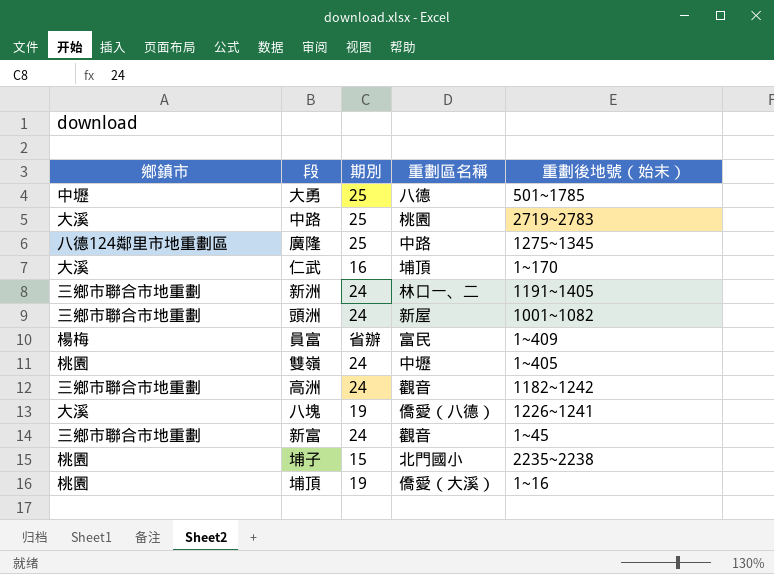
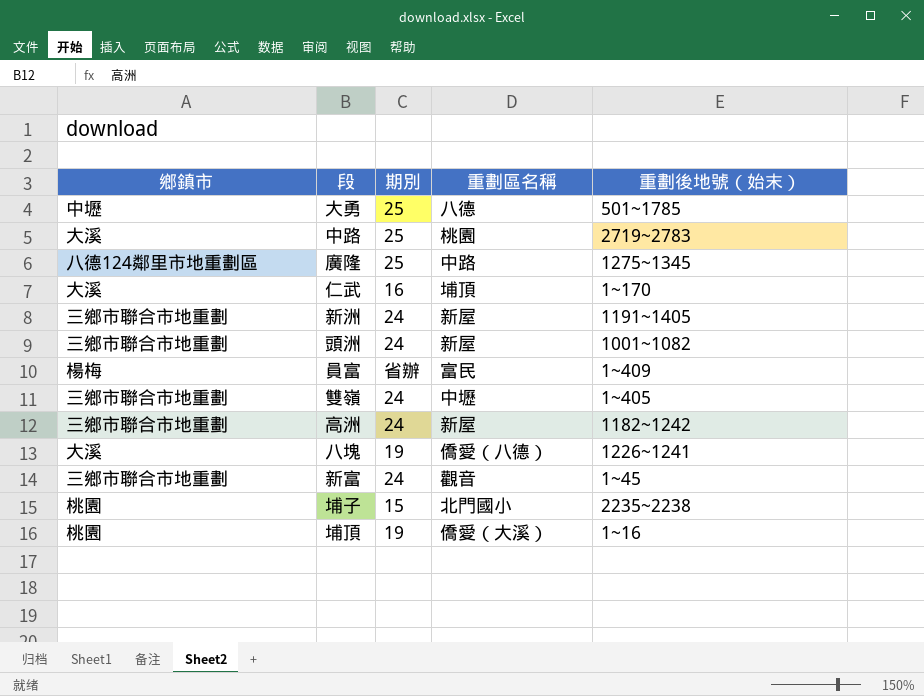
新洲 | 重劃區名稱: 林口一、二 -> 新屋
雙嶺 | 鄉鎮市: 桃園 -> 三鄉市聯合市地重劃
高洲 | 重劃區名稱: 觀音 -> 新屋

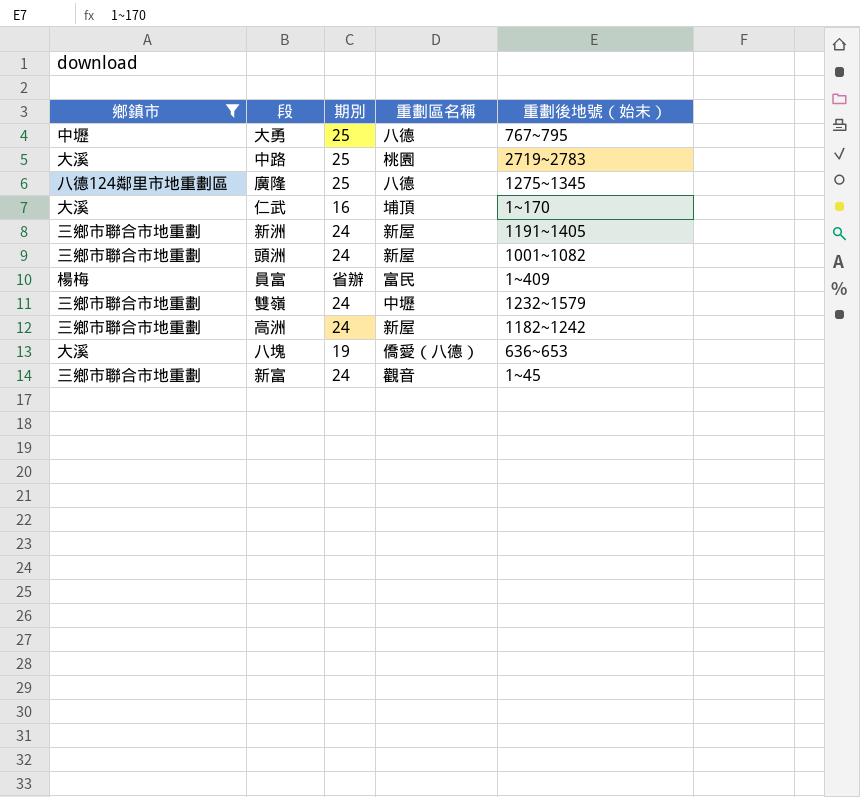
filter: none -> 鄉鎮市 != 桃園
大勇 | 重劃後地號（始末）: 501~1785 -> 767~795
廣隆 | 重劃區名稱: 中路 -> 八德
雙嶺 | 重劃後地號（始末）: 1~405 -> 1232~1579
八塊 | 重劃後地號（始末）: 1226~1241 -> 636~653

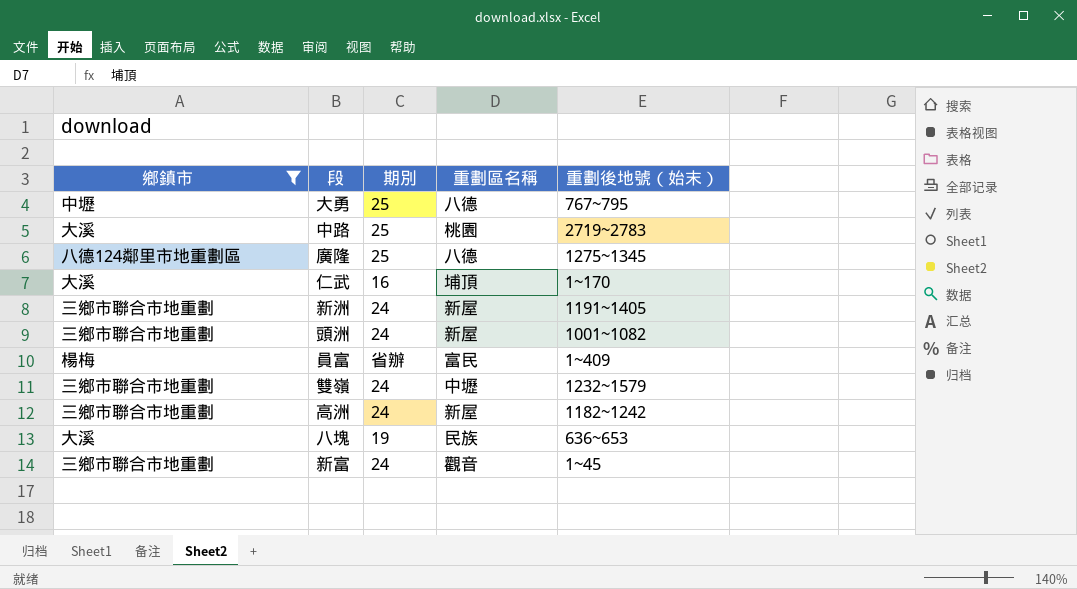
八塊 | 重劃區名稱: 僑愛（八德） -> 民族

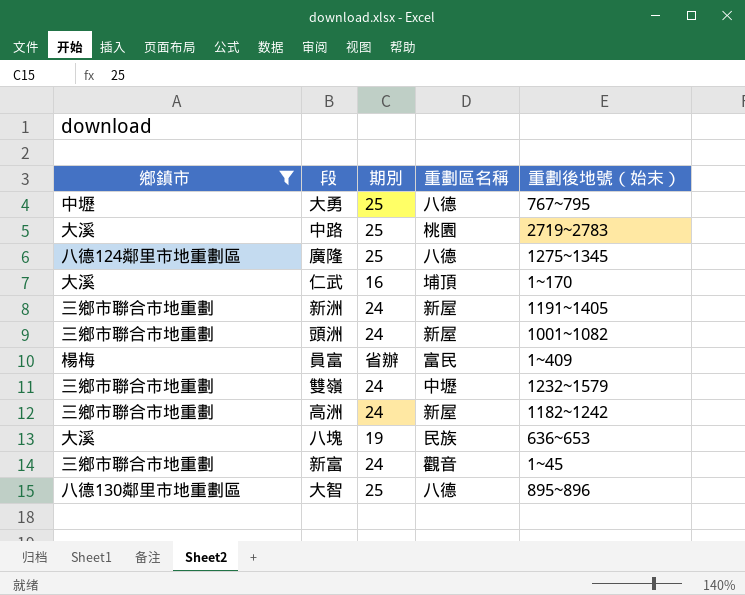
row 大智: none -> 八德130鄰里市地重劃區 | 25 | 八德 | 895~896

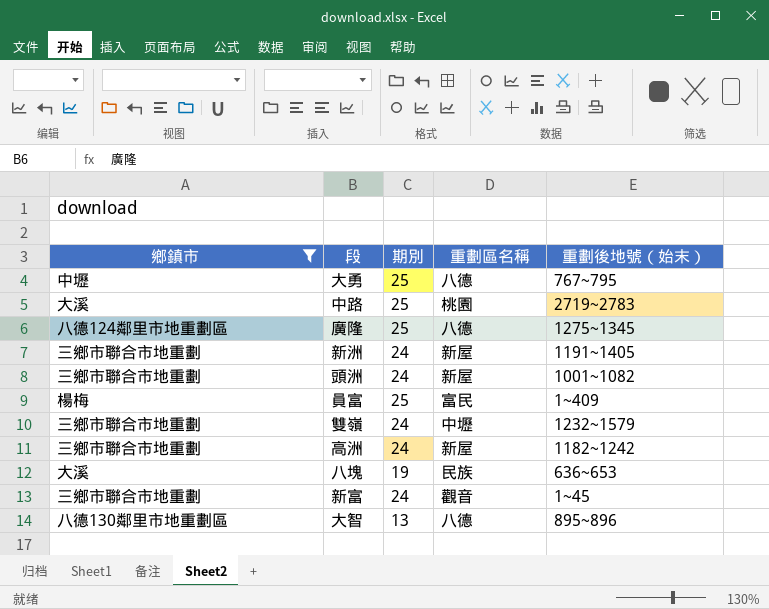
row 仁武: 大溪 | 16 | 埔頂 | 1~170 -> none
員富 | 期別: 省辦 -> 25
大智 | 期別: 25 -> 13

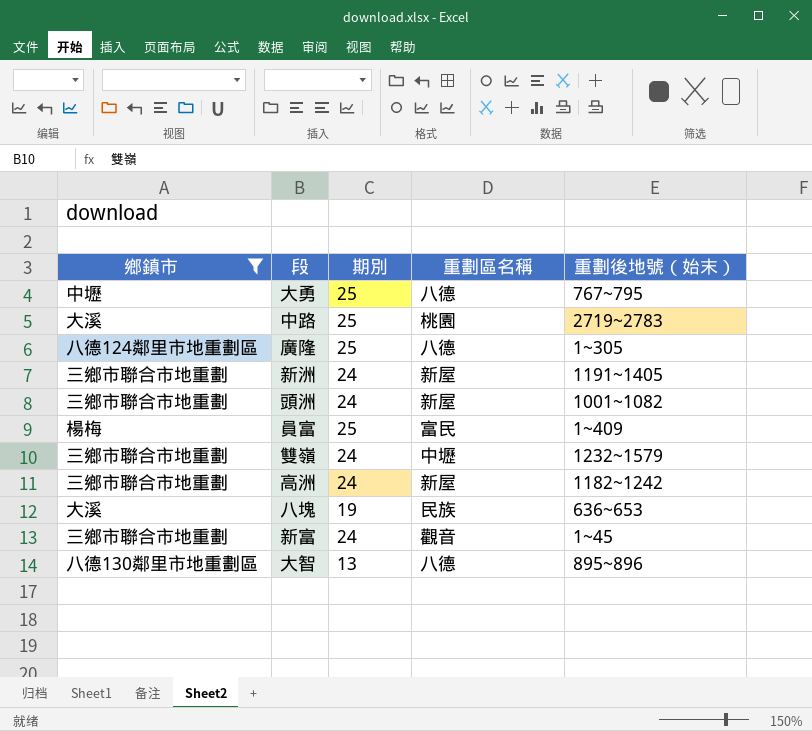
廣隆 | 重劃後地號（始末）: 1275~1345 -> 1~305

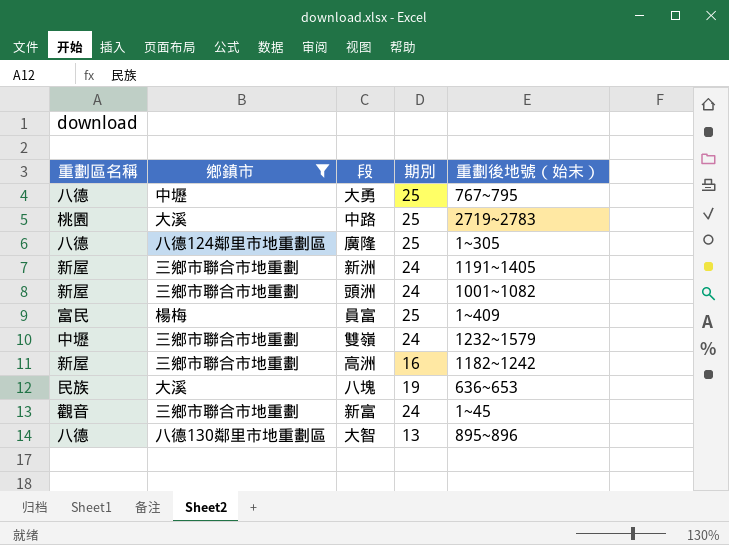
column 重劃區名稱 | position: 4 -> 1
高洲 | 期別: 24 -> 16

